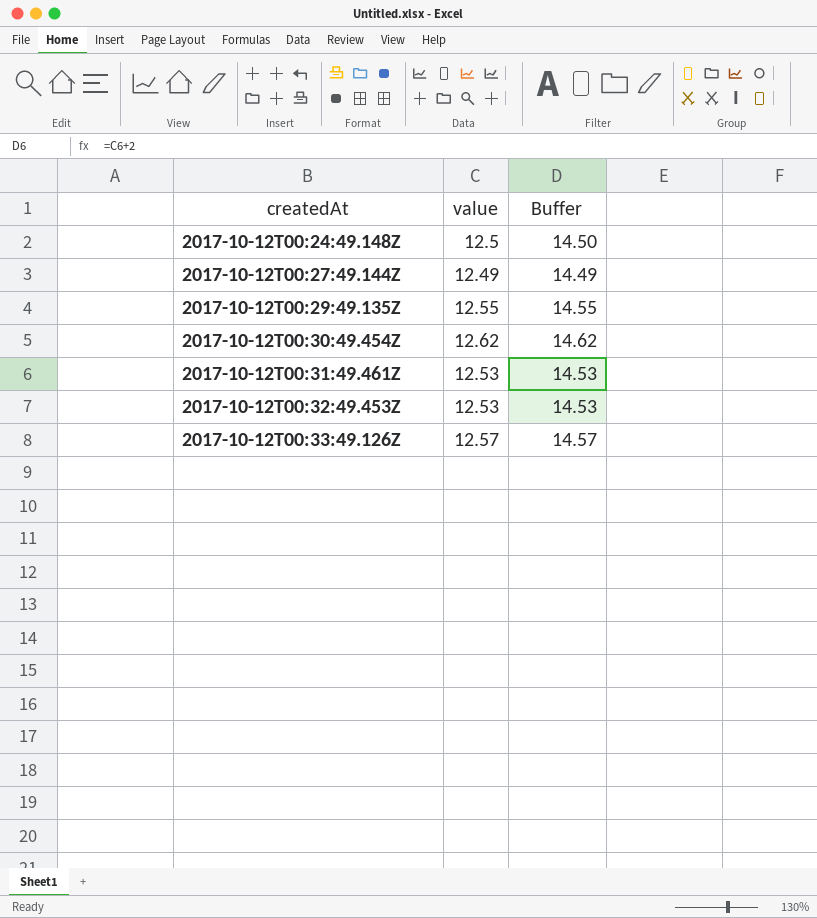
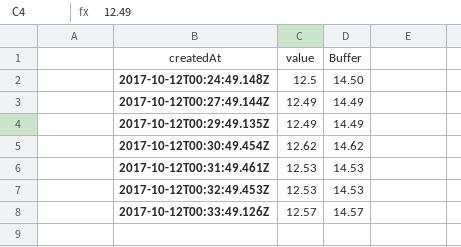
2017-10-12T00:29:49.135Z | value: 12.55 -> 12.49
2017-10-12T00:29:49.135Z | Buffer: 14.55 -> 14.49

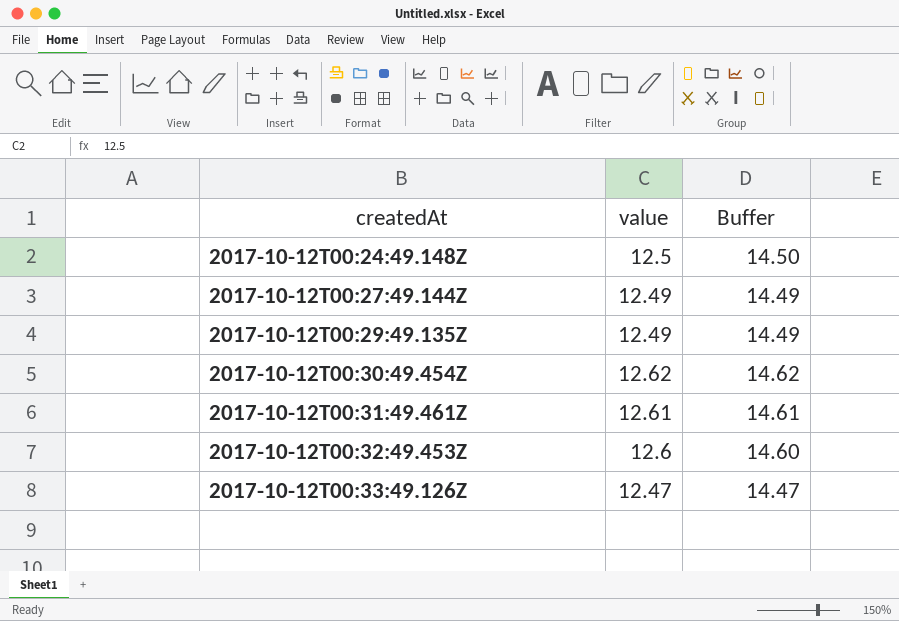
2017-10-12T00:31:49.461Z | value: 12.53 -> 12.61
2017-10-12T00:31:49.461Z | Buffer: 14.53 -> 14.61
2017-10-12T00:32:49.453Z | value: 12.53 -> 12.6
2017-10-12T00:32:49.453Z | Buffer: 14.53 -> 14.60
2017-10-12T00:33:49.126Z | value: 12.57 -> 12.47
2017-10-12T00:33:49.126Z | Buffer: 14.57 -> 14.47

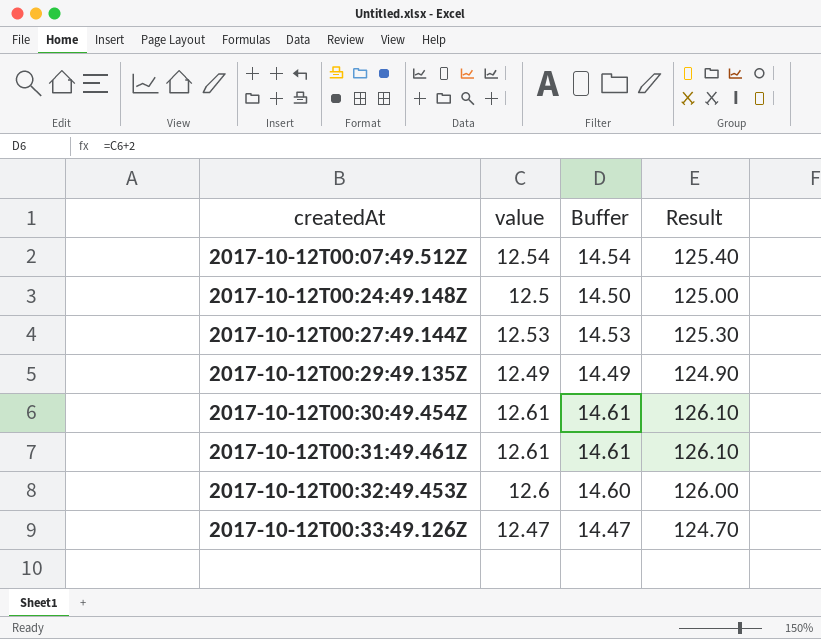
column Result | formula: none -> [value] * 10
row 2017-10-12T00:07:49.512Z: none -> 12.54 | 14.54 | 125.40
2017-10-12T00:27:49.144Z | value: 12.49 -> 12.53
2017-10-12T00:27:49.144Z | Buffer: 14.49 -> 14.53
2017-10-12T00:30:49.454Z | value: 12.62 -> 12.61
2017-10-12T00:30:49.454Z | Buffer: 14.62 -> 14.61

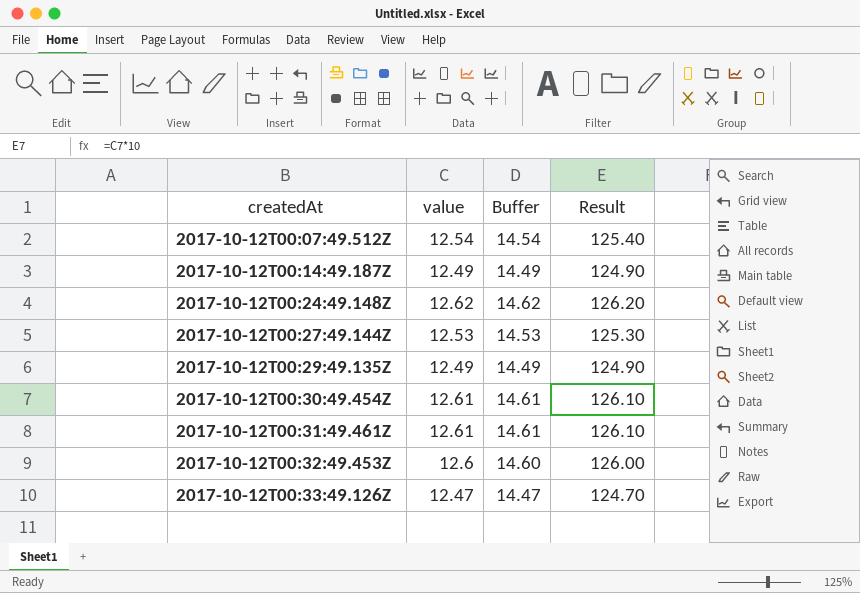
row 2017-10-12T00:14:49.187Z: none -> 12.49 | 14.49 | 124.90
2017-10-12T00:24:49.148Z | value: 12.5 -> 12.62
2017-10-12T00:24:49.148Z | Buffer: 14.50 -> 14.62
2017-10-12T00:24:49.148Z | Result: 125.00 -> 126.20

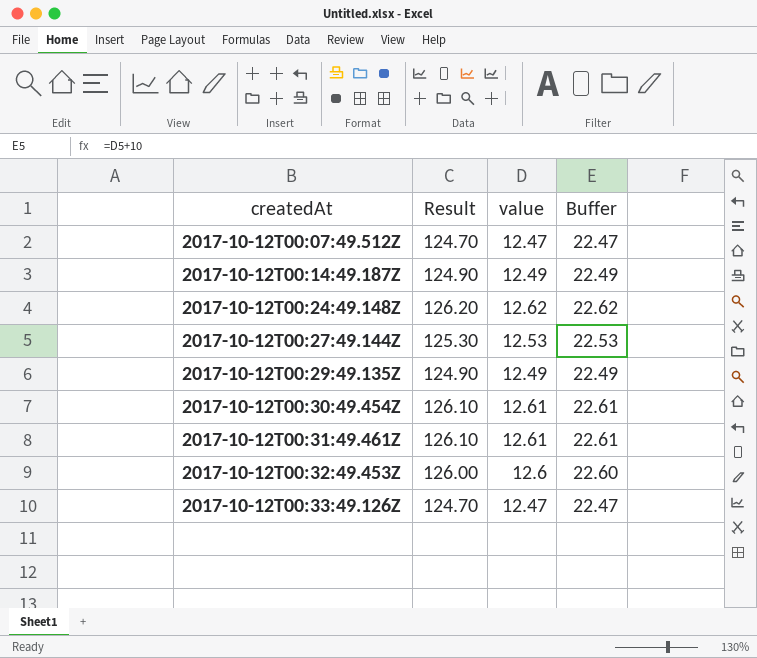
column Result | position: 4 -> 2
column Buffer | formula: [value] + 2 -> [value] + 10
2017-10-12T00:07:49.512Z | Result: 125.40 -> 124.70
2017-10-12T00:07:49.512Z | value: 12.54 -> 12.47

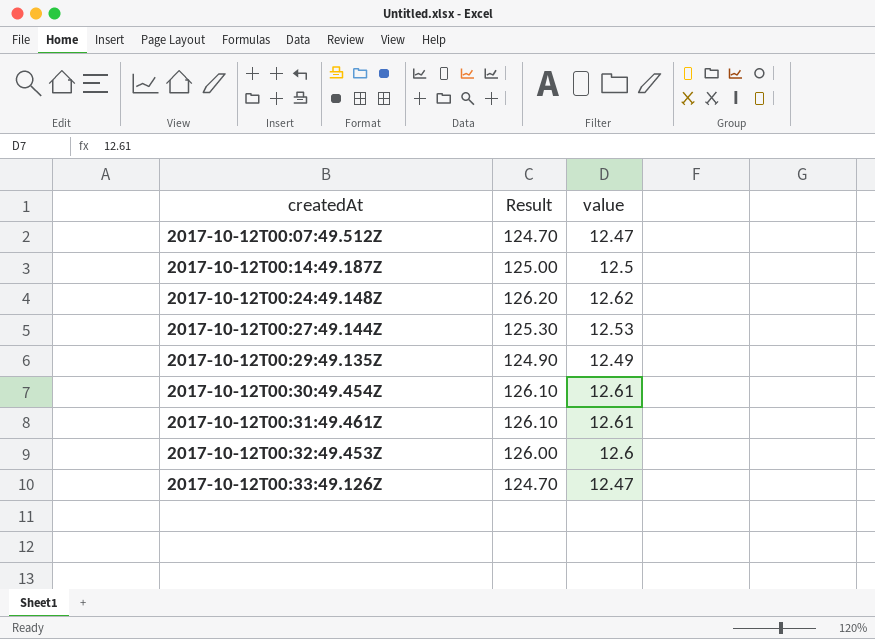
column Buffer | formula: [value] + 10 -> none
2017-10-12T00:14:49.187Z | Result: 124.90 -> 125.00
2017-10-12T00:14:49.187Z | value: 12.49 -> 12.5

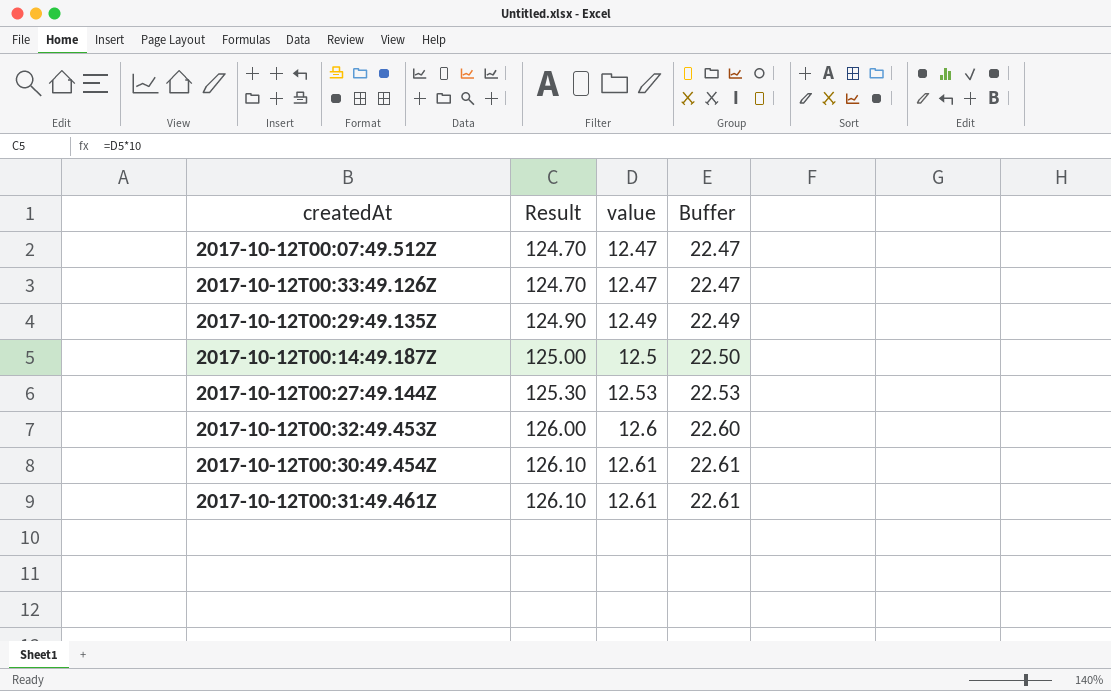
row order: createdAt ascending -> Result ascending
column Buffer | formula: none -> [value] + 10
row 2017-10-12T00:24:49.148Z: 126.20 | 12.62 -> none

